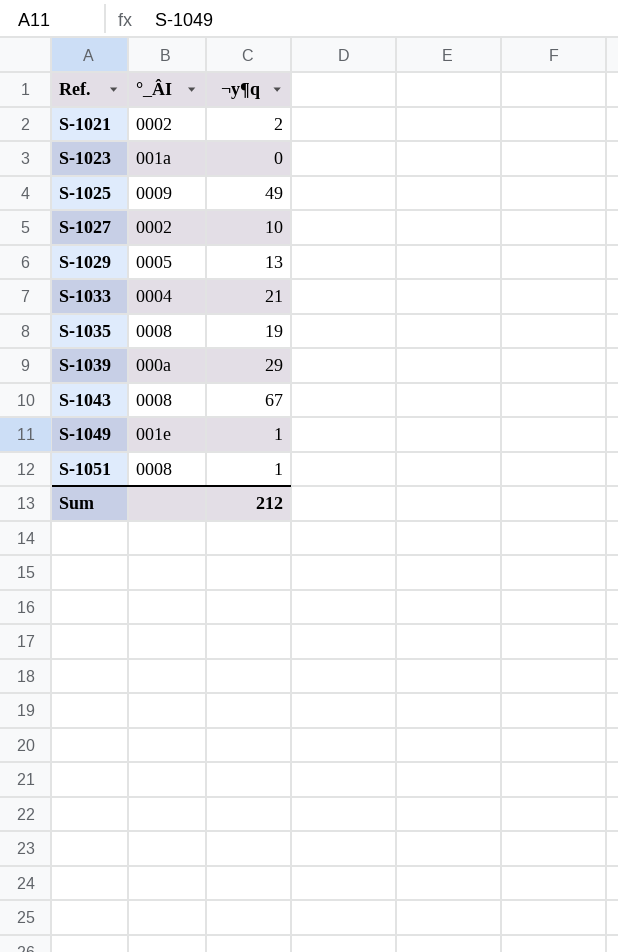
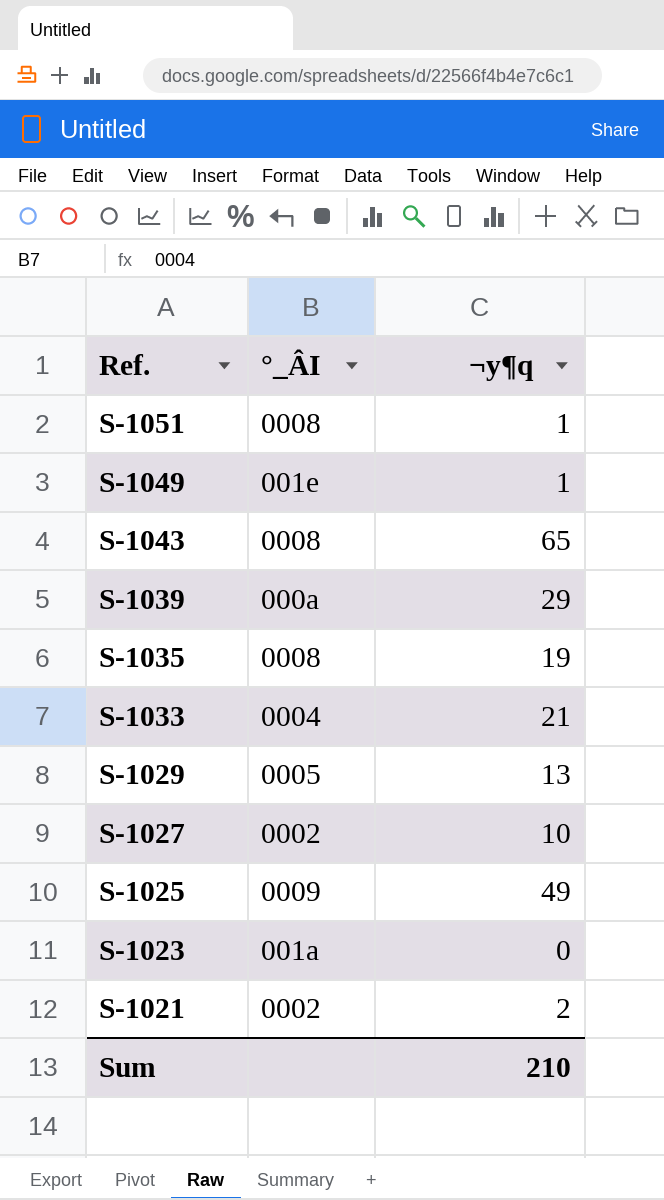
row order: Ref. ascending -> Ref. descending
S-1043 | ¬y¶q: 67 -> 65
Sum | ¬y¶q: 212 -> 210

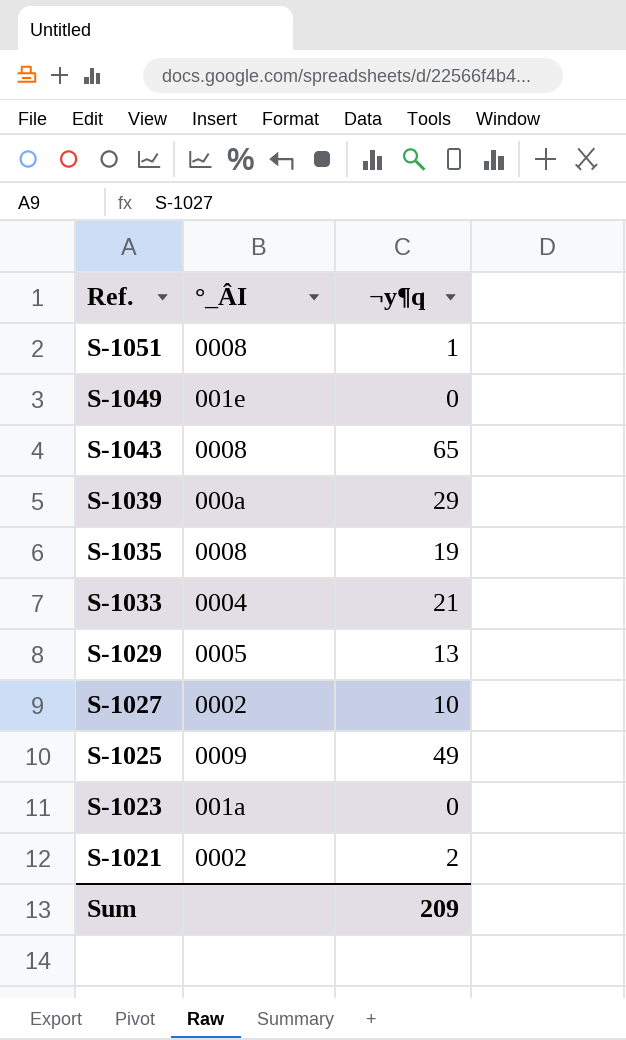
S-1049 | ¬y¶q: 1 -> 0
Sum | ¬y¶q: 210 -> 209

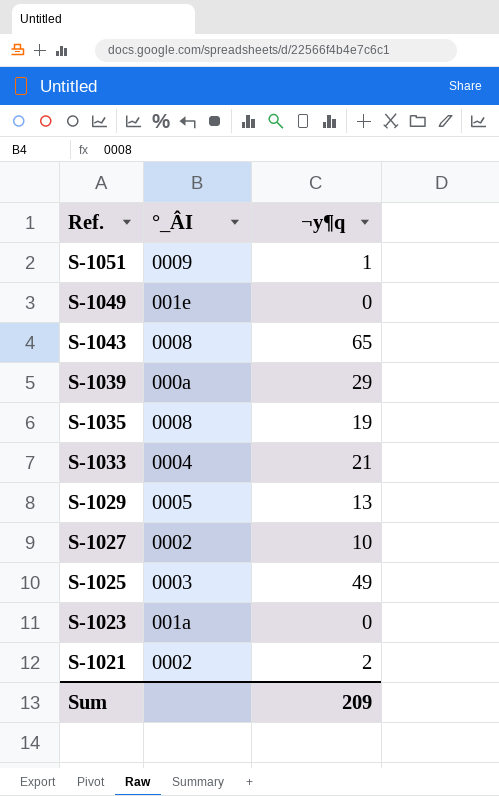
S-1051 | °_ÂI: 0008 -> 0009
S-1025 | °_ÂI: 0009 -> 0003

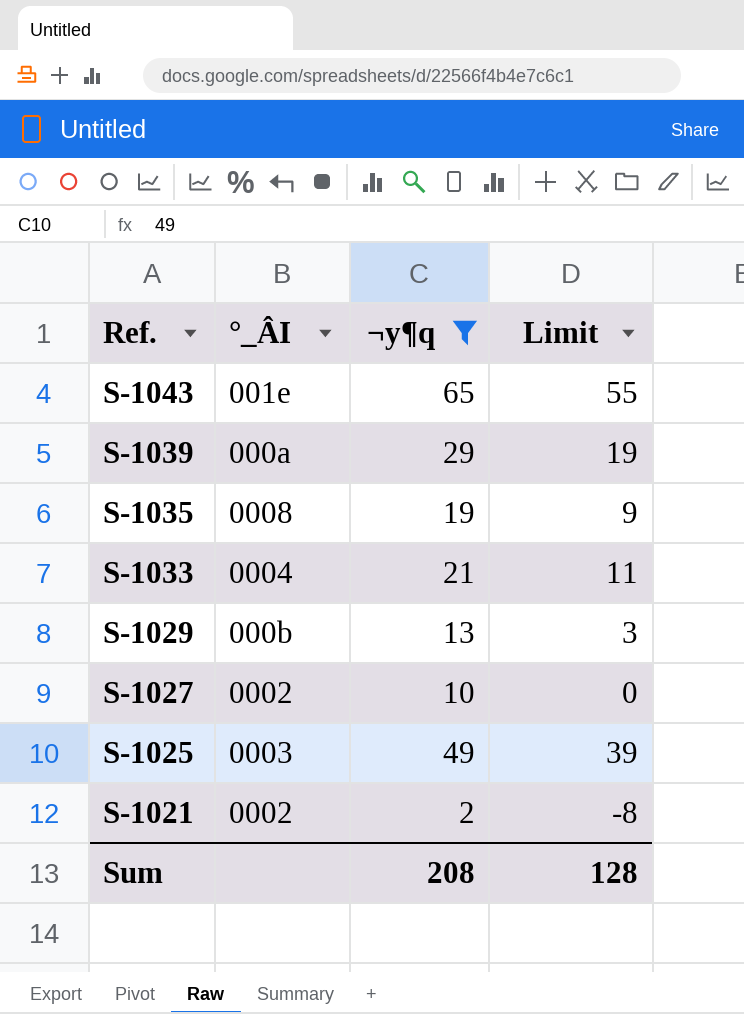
filter: none -> ¬y¶q >= 2
column Limit | formula: none -> [¬y¶q] - 10
S-1043 | °_ÂI: 0008 -> 001e
S-1029 | °_ÂI: 0005 -> 000b
Sum | ¬y¶q: 209 -> 208

